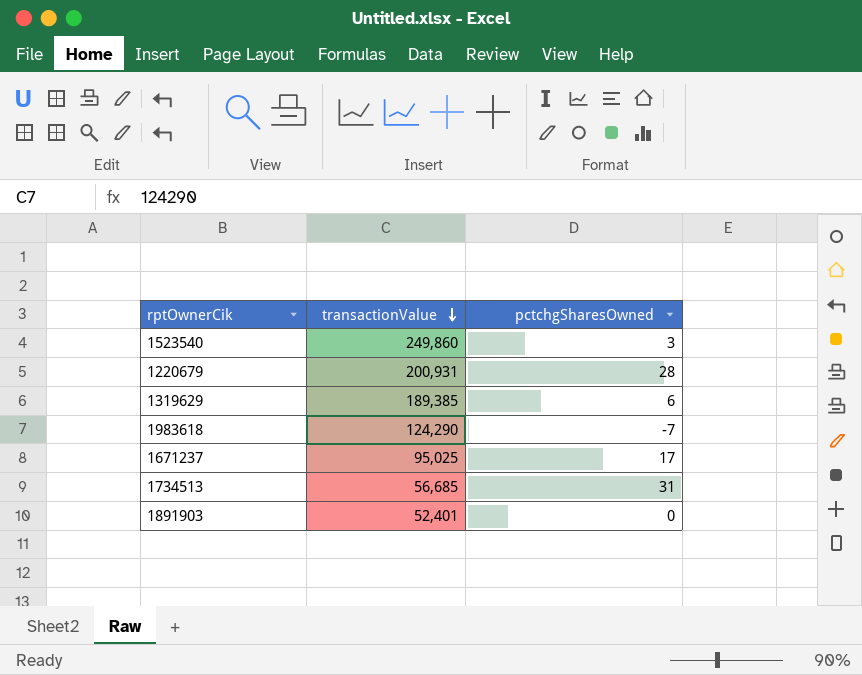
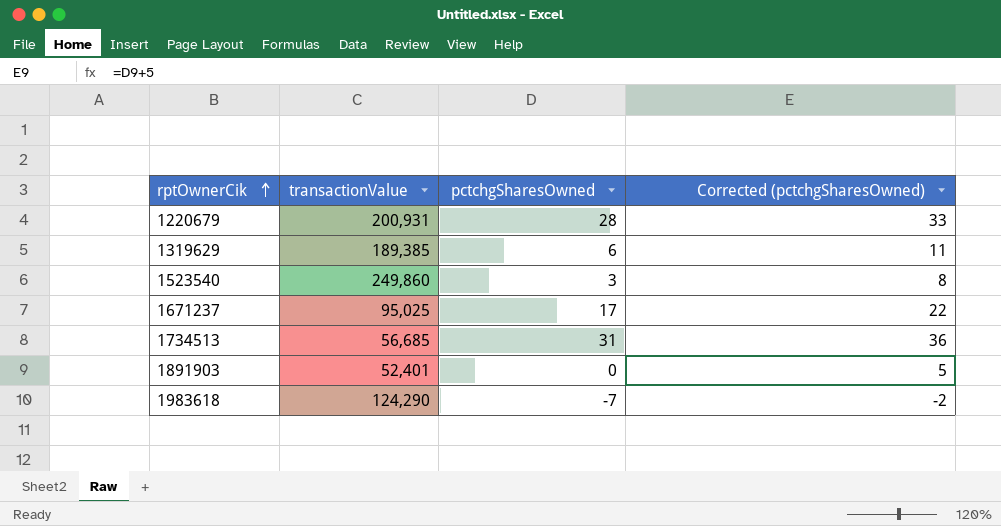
row order: transactionValue descending -> rptOwnerCik ascending
column Corrected (pctchgSharesOwned) | formula: none -> [pctchgSharesOwned] + 5

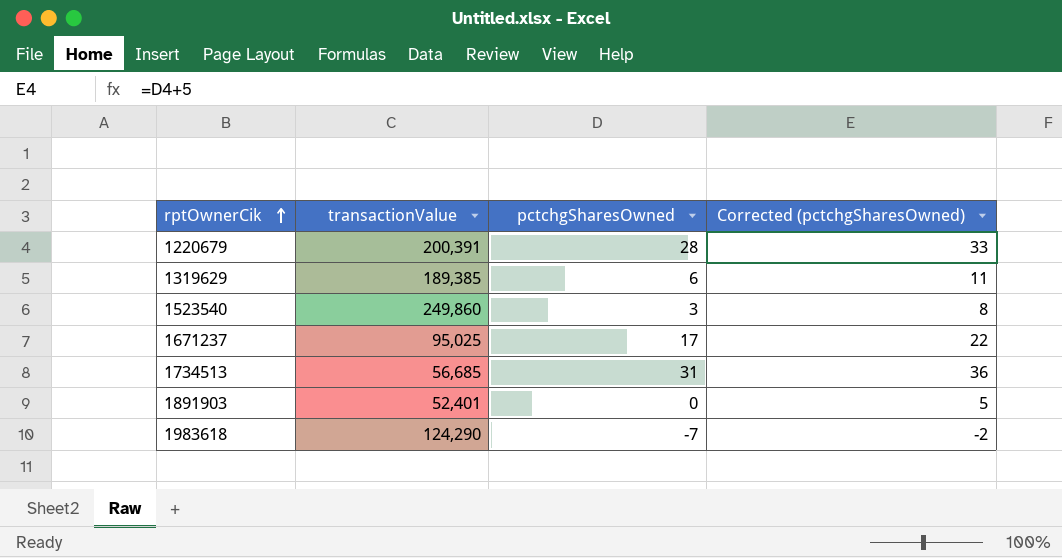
1220679 | transactionValue: 200,931 -> 200,391

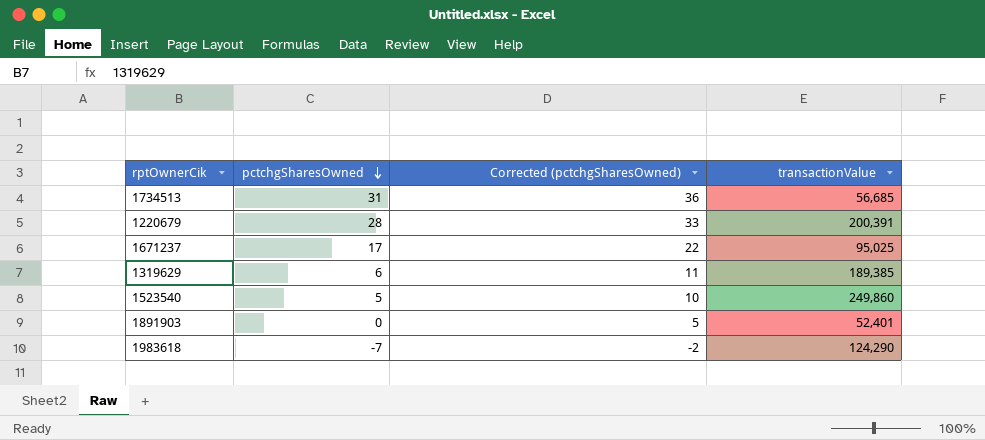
row order: rptOwnerCik ascending -> pctchgSharesOwned descending
column transactionValue | position: 2 -> 4
1523540 | pctchgSharesOwned: 3 -> 5
1523540 | Corrected (pctchgSharesOwned): 8 -> 10

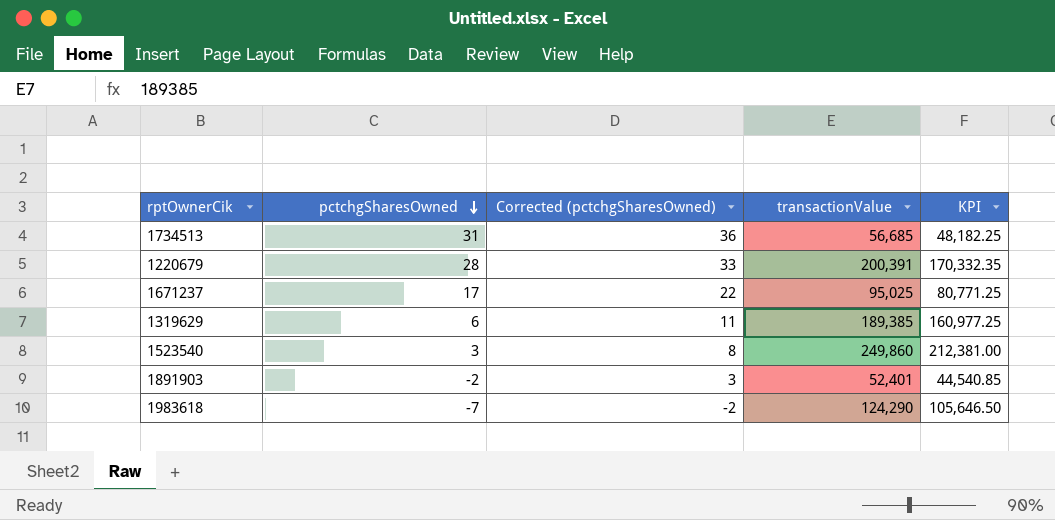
column KPI | formula: none -> [transactionValue] * 0.85
1523540 | pctchgSharesOwned: 5 -> 3
1523540 | Corrected (pctchgSharesOwned): 10 -> 8
1891903 | pctchgSharesOwned: 0 -> -2
1891903 | Corrected (pctchgSharesOwned): 5 -> 3

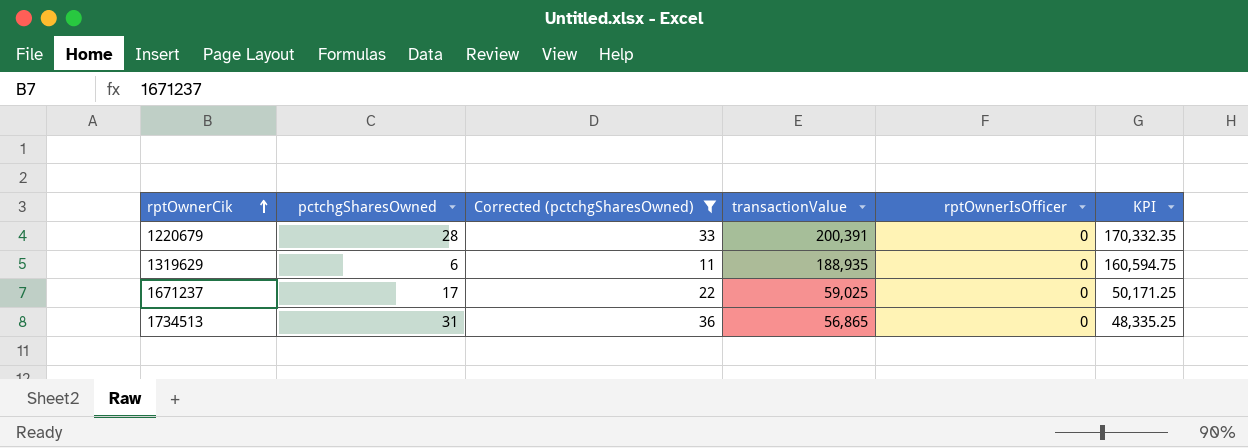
filter: none -> Corrected (pctchgSharesOwned) >= 11
row order: pctchgSharesOwned descending -> rptOwnerCik ascending
column rptOwnerIsOfficer | position: none -> 5
1319629 | transactionValue: 189,385 -> 188,935
1319629 | KPI: 160,977.25 -> 160,594.75
1671237 | transactionValue: 95,025 -> 59,025
1671237 | KPI: 80,771.25 -> 50,171.25
1734513 | transactionValue: 56,685 -> 56,865
1734513 | KPI: 48,182.25 -> 48,335.25

